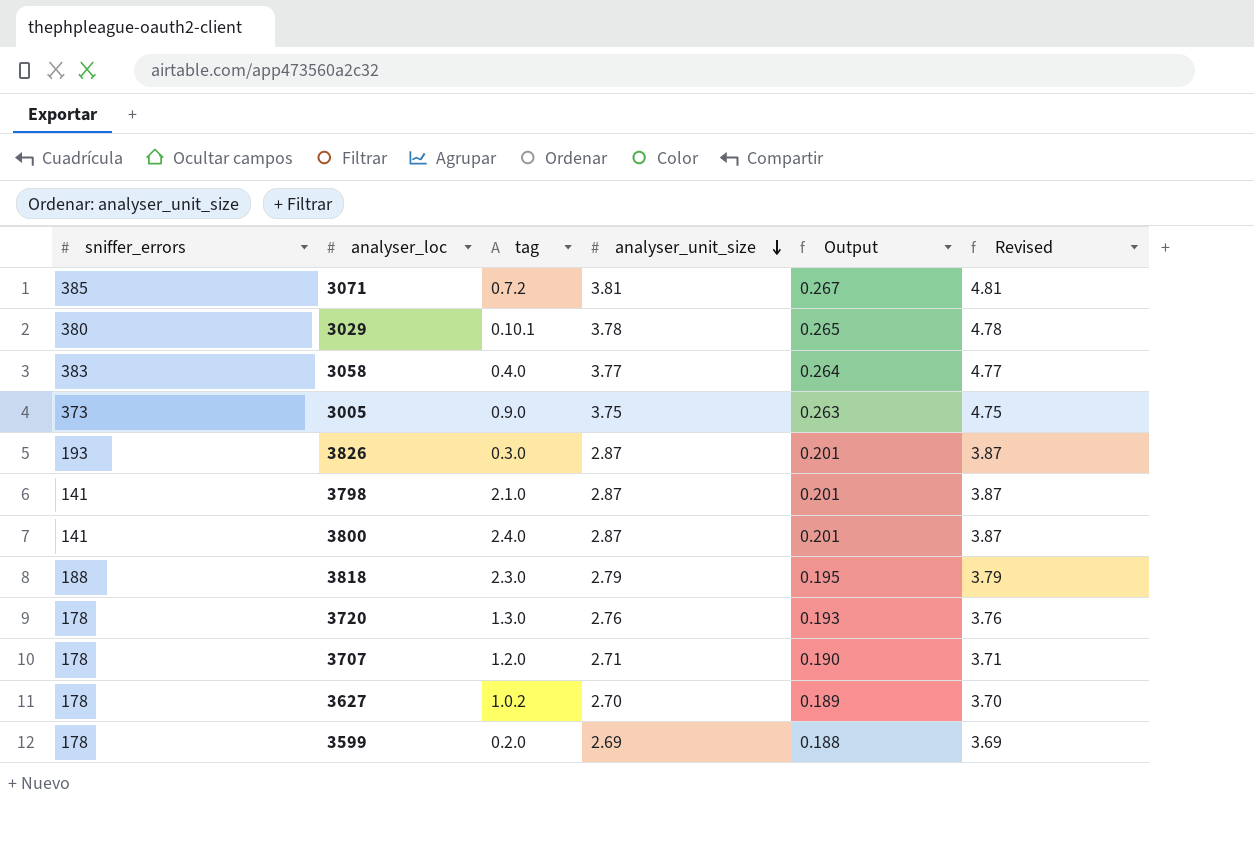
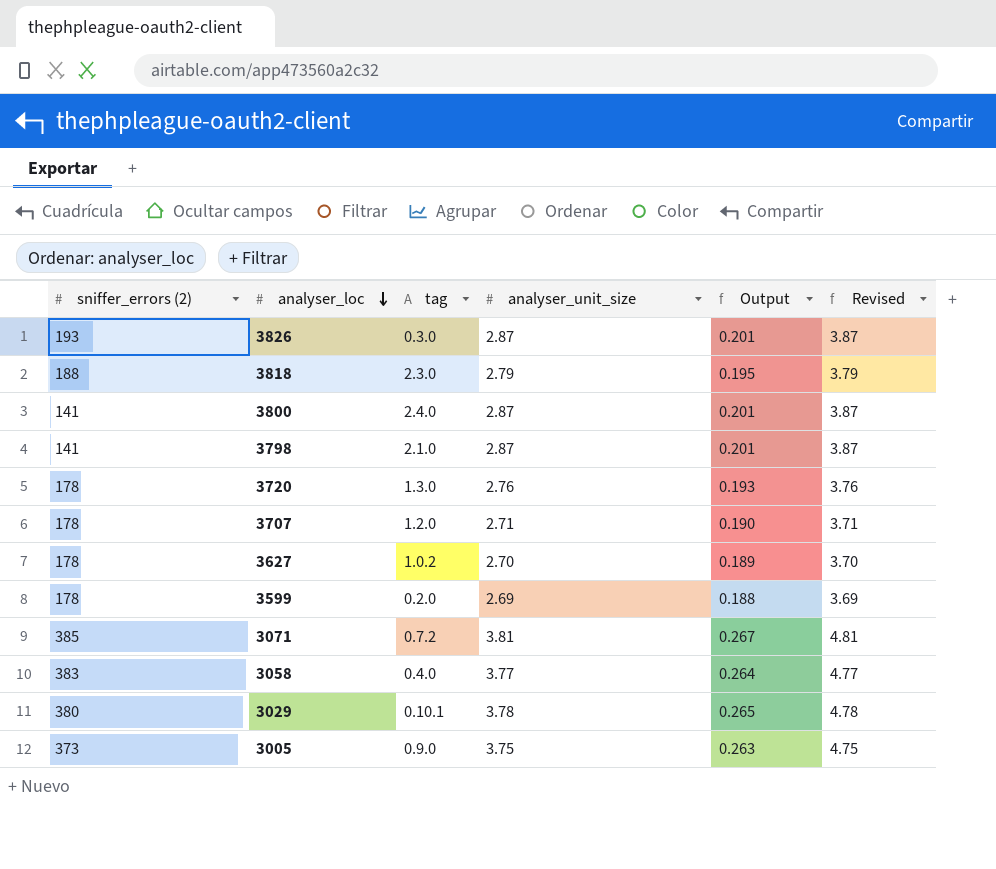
row order: analyser_unit_size descending -> analyser_loc descending
column name: sniffer_errors -> sniffer_errors (2)

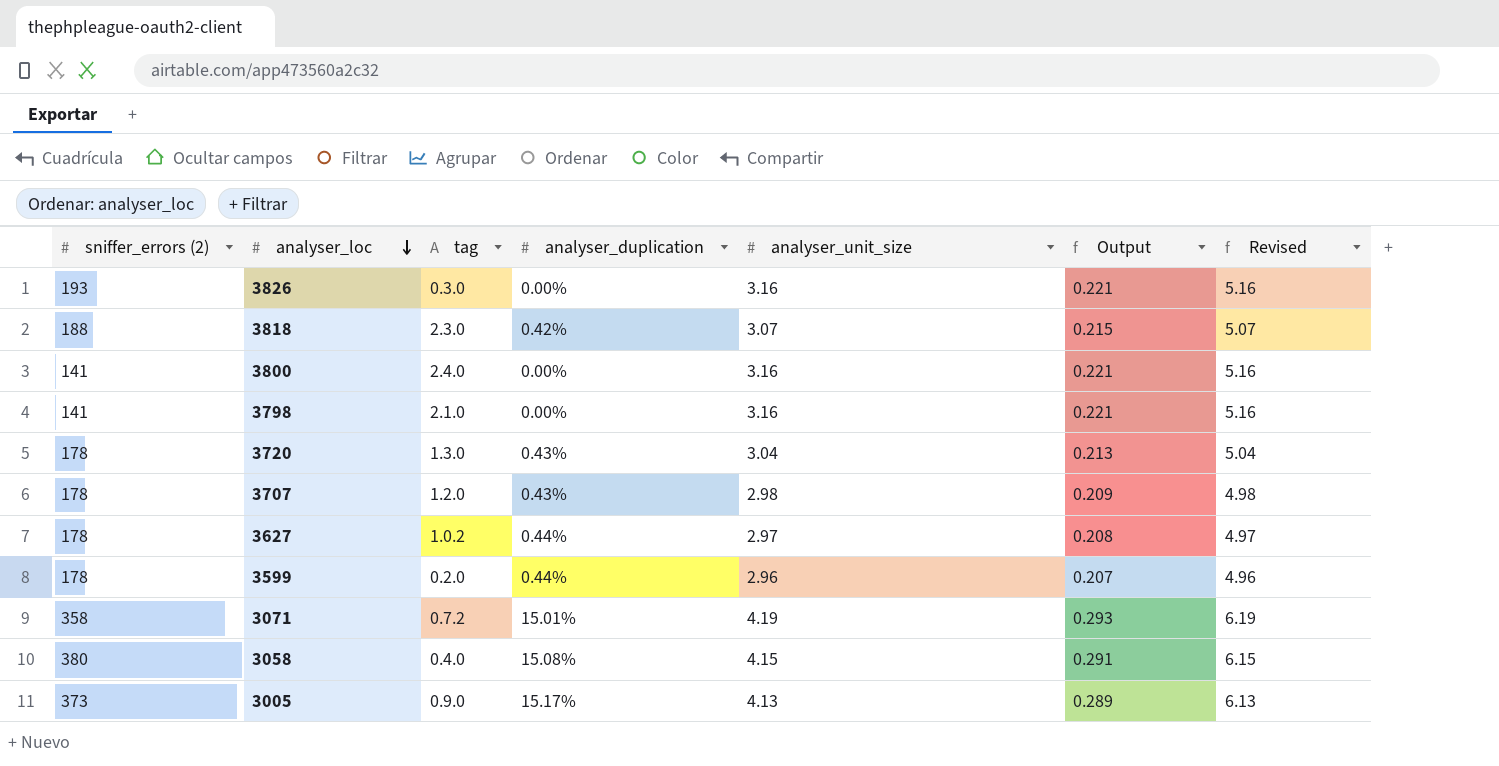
column analyser_duplication | position: none -> 4
column Revised | formula: [analyser_unit_size] + 1 -> [analyser_unit_size] + 2
row 3029: 380 | 0.10.1 | 3.78 | 0.265 | 4.78 -> none
3826 | analyser_unit_size: 2.87 -> 3.16
3826 | Output: 0.201 -> 0.221
3818 | analyser_unit_size: 2.79 -> 3.07
3818 | Output: 0.195 -> 0.215
3800 | analyser_unit_size: 2.87 -> 3.16
3800 | Output: 0.201 -> 0.221
3798 | analyser_unit_size: 2.87 -> 3.16
3798 | Output: 0.201 -> 0.221
3720 | analyser_unit_size: 2.76 -> 3.04
3720 | Output: 0.193 -> 0.213
3707 | analyser_unit_size: 2.71 -> 2.98
3707 | Output: 0.190 -> 0.209
3627 | analyser_unit_size: 2.70 -> 2.97
3627 | Output: 0.189 -> 0.208
3599 | analyser_unit_size: 2.69 -> 2.96
3599 | Output: 0.188 -> 0.207
3071 | sniffer_errors (2): 385 -> 358
3071 | analyser_unit_size: 3.81 -> 4.19
3071 | Output: 0.267 -> 0.293
3058 | sniffer_errors (2): 383 -> 380
3058 | analyser_unit_size: 3.77 -> 4.15
3058 | Output: 0.264 -> 0.291
3005 | analyser_unit_size: 3.75 -> 4.13
3005 | Output: 0.263 -> 0.289

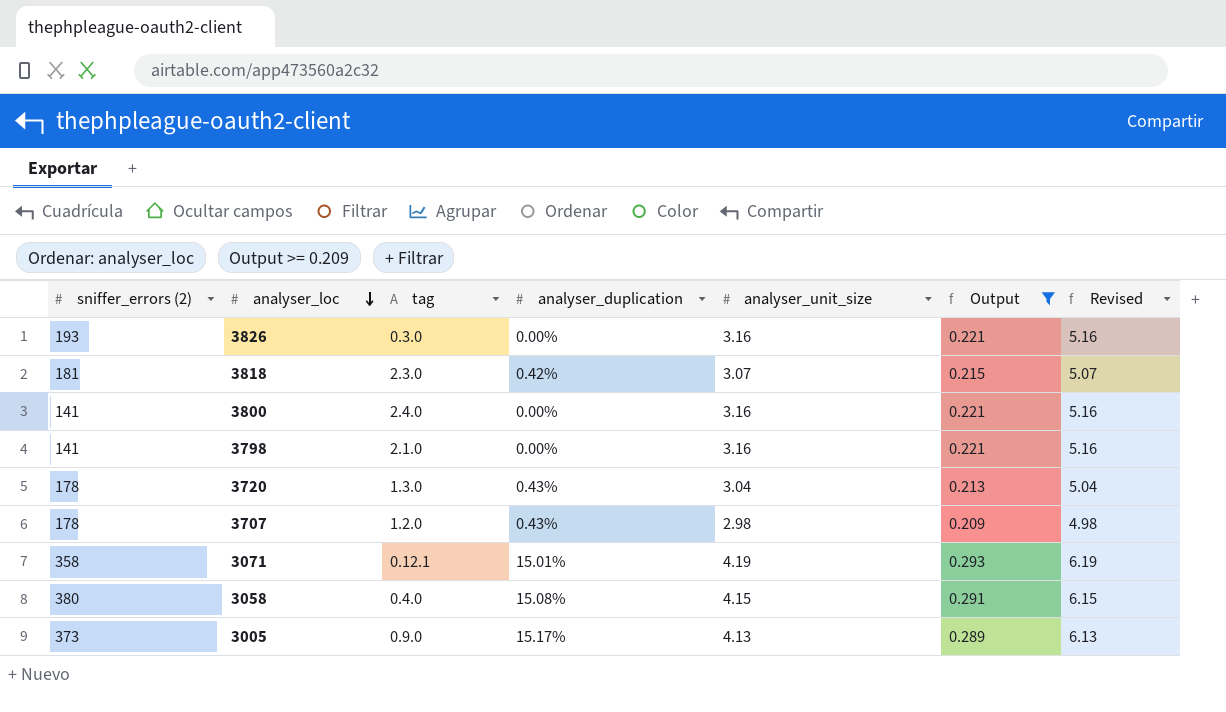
filter: none -> Output >= 0.209
3818 | sniffer_errors (2): 188 -> 181
3071 | tag: 0.7.2 -> 0.12.1

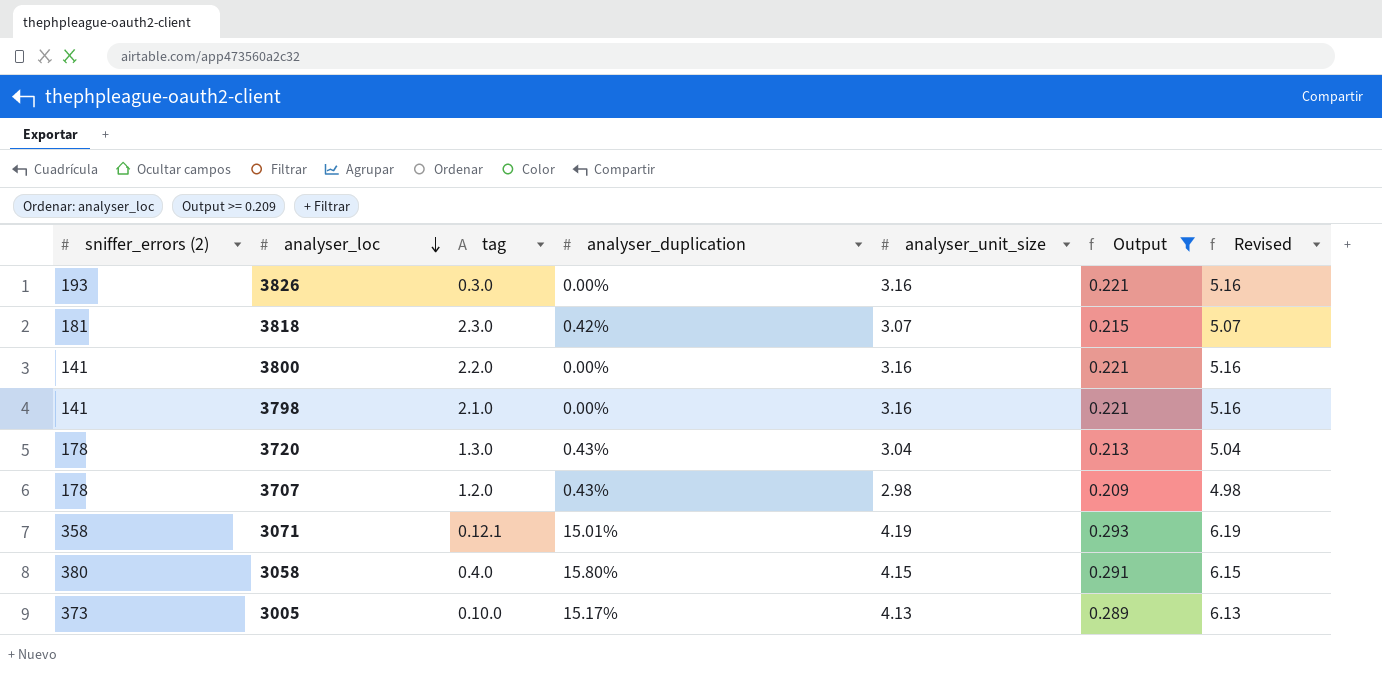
3800 | tag: 2.4.0 -> 2.2.0
3058 | analyser_duplication: 15.08% -> 15.80%
3005 | tag: 0.9.0 -> 0.10.0

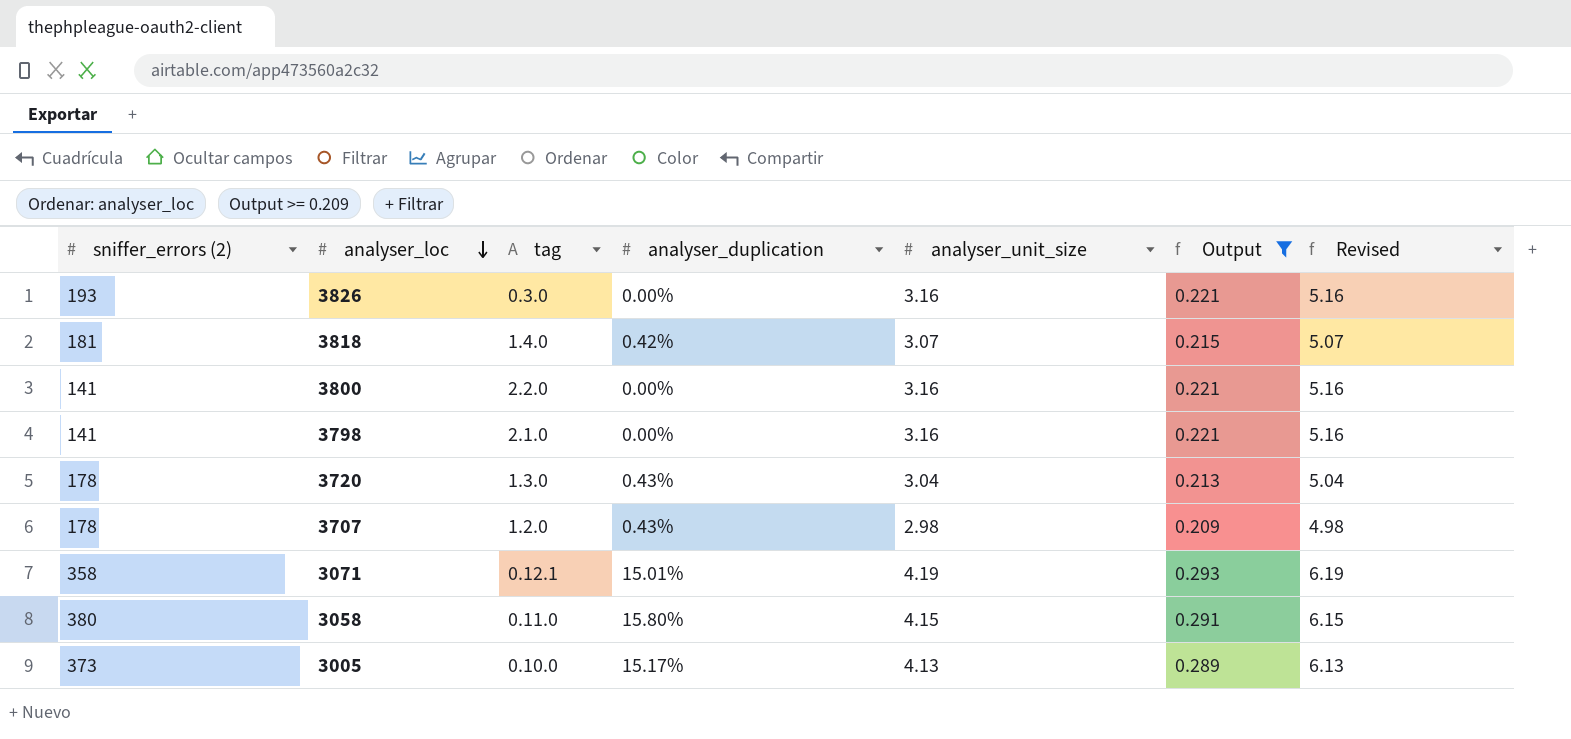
3818 | tag: 2.3.0 -> 1.4.0
3058 | tag: 0.4.0 -> 0.11.0

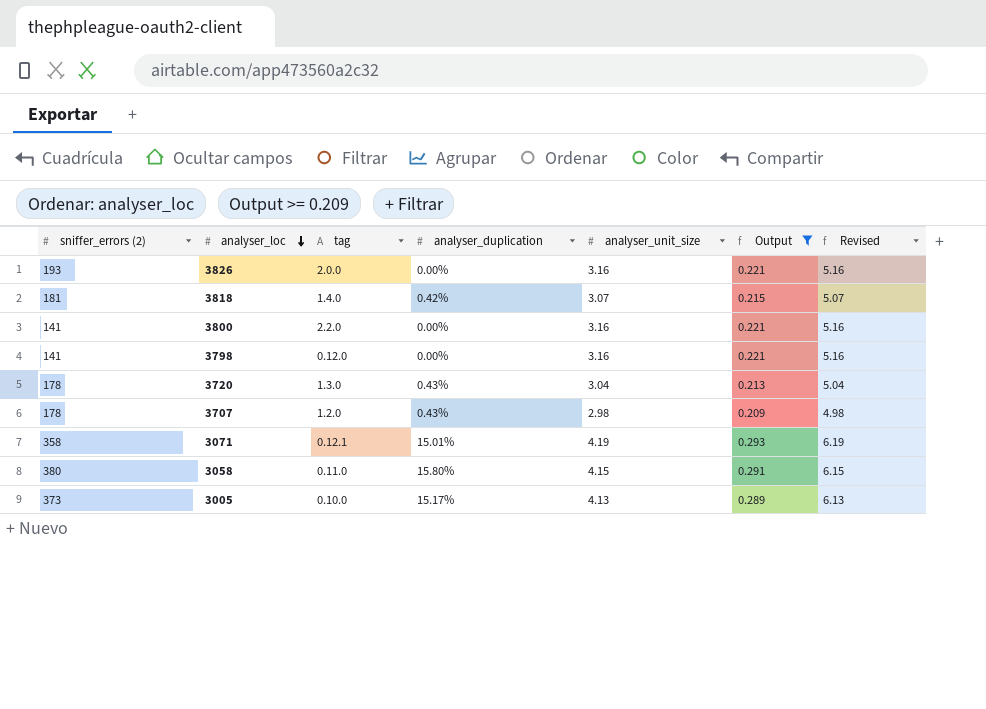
3826 | tag: 0.3.0 -> 2.0.0
3798 | tag: 2.1.0 -> 0.12.0

